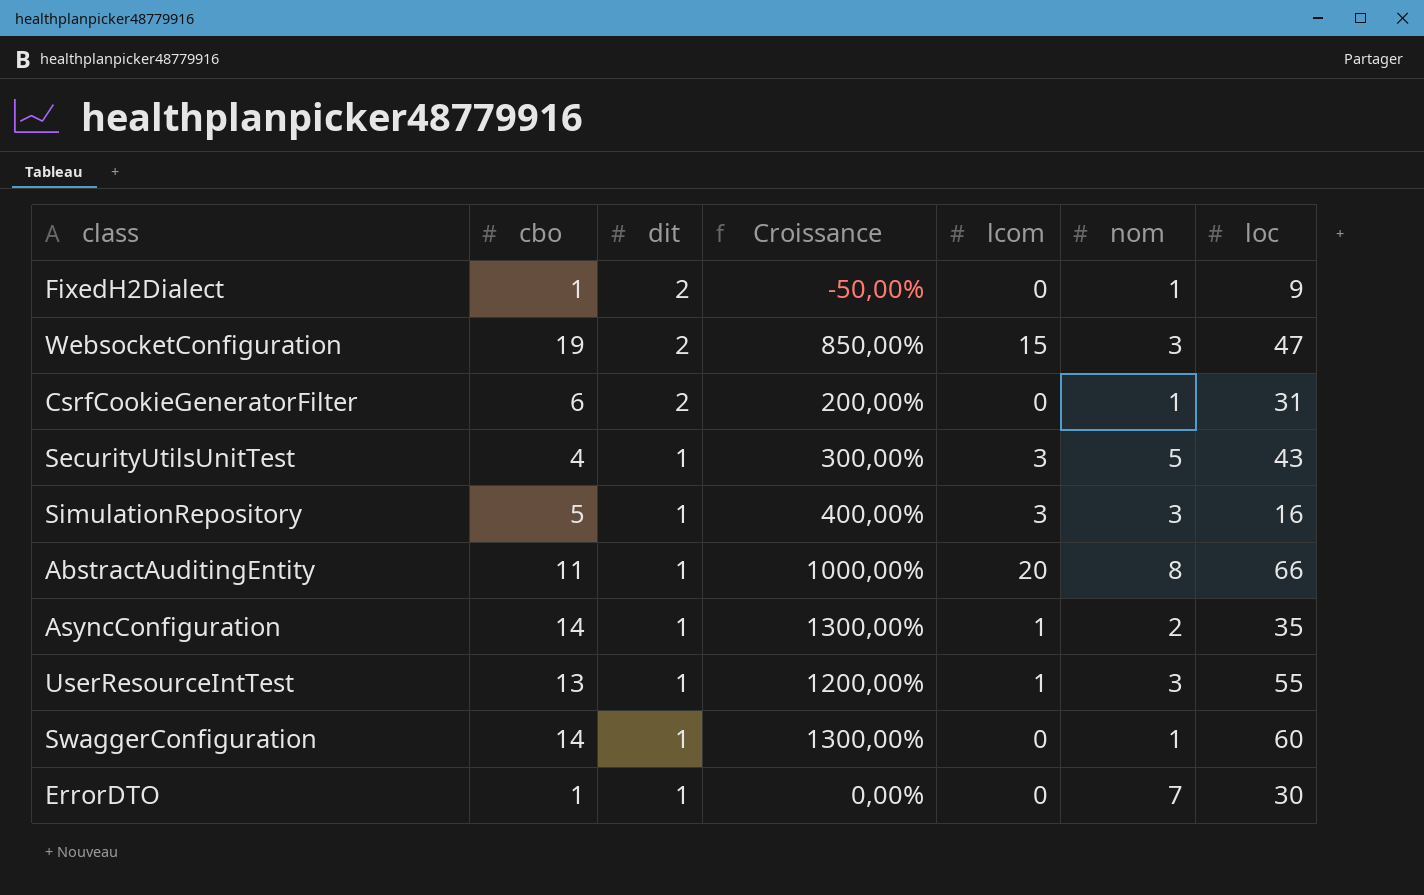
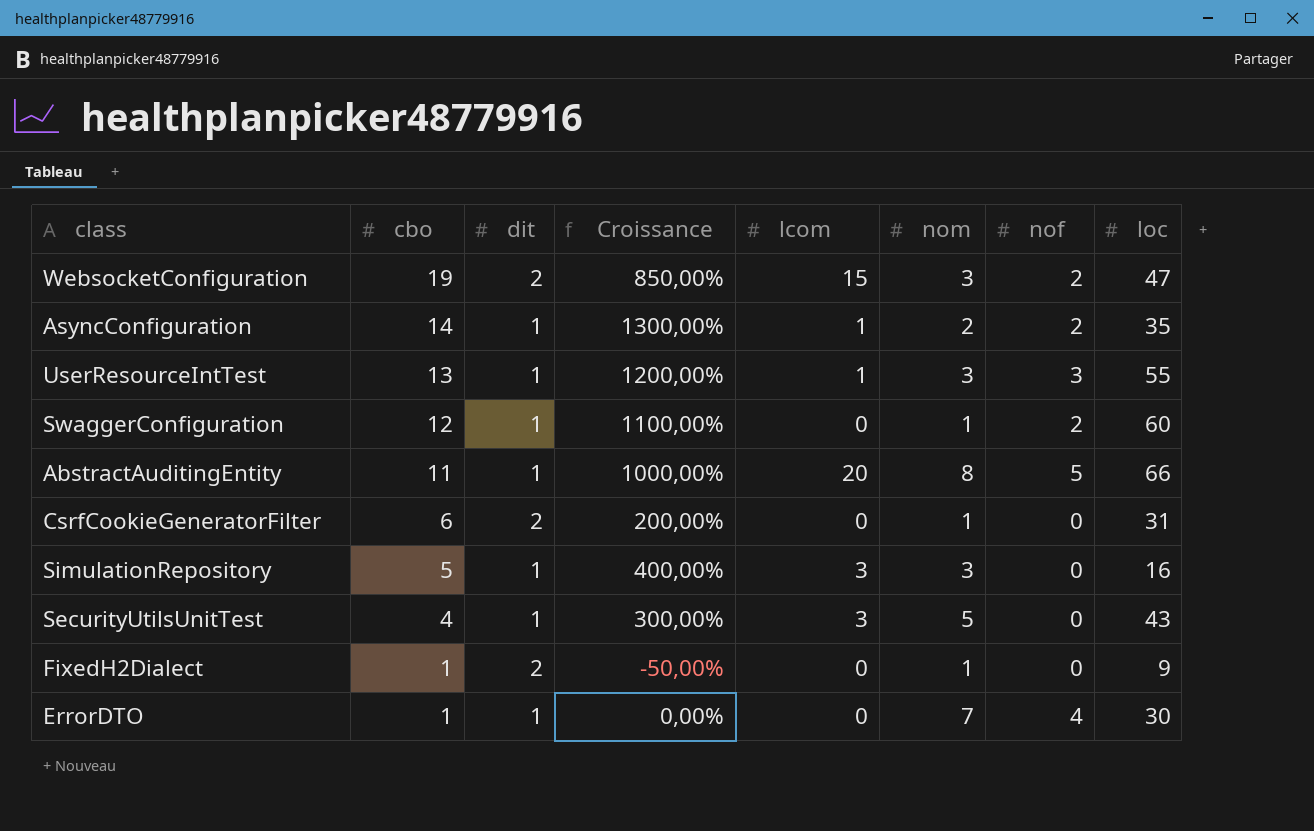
row order: dit descending -> cbo descending
column nof | position: none -> 7
SwaggerConfiguration | cbo: 14 -> 12
SwaggerConfiguration | Croissance: 1300,00% -> 1100,00%

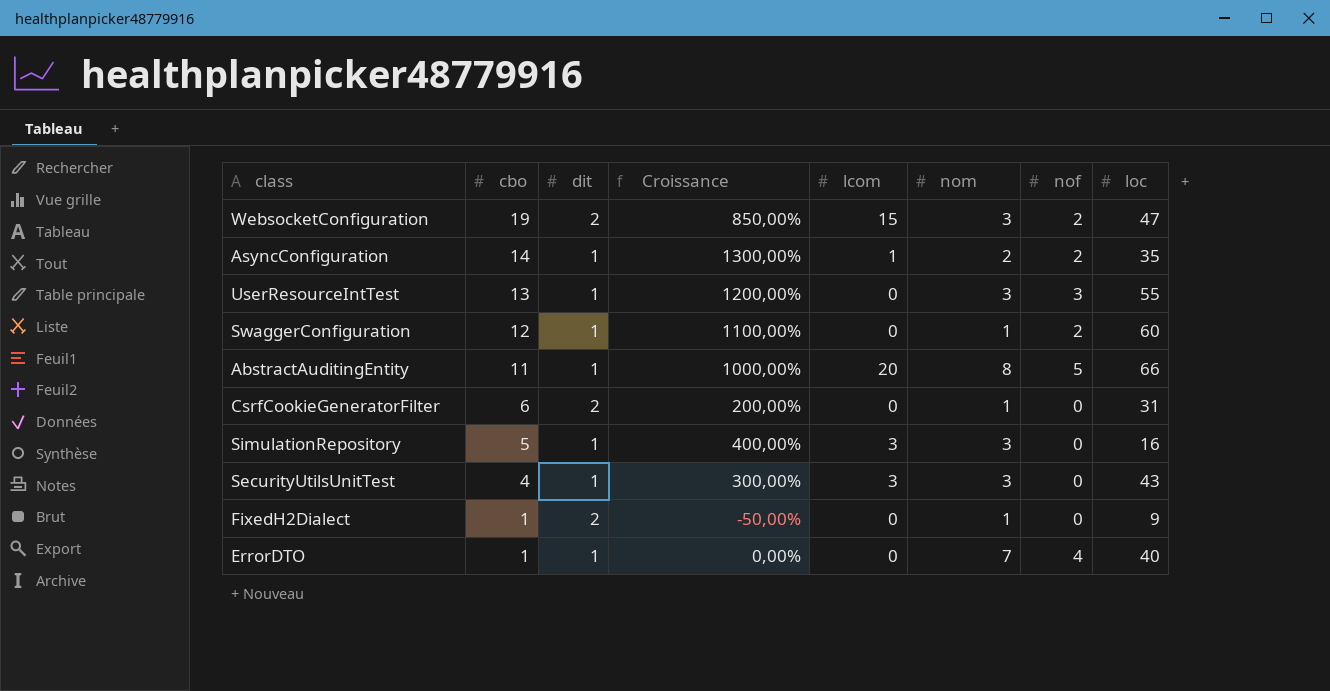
UserResourceIntTest | lcom: 1 -> 0
SecurityUtilsUnitTest | nom: 5 -> 3
ErrorDTO | loc: 30 -> 40

